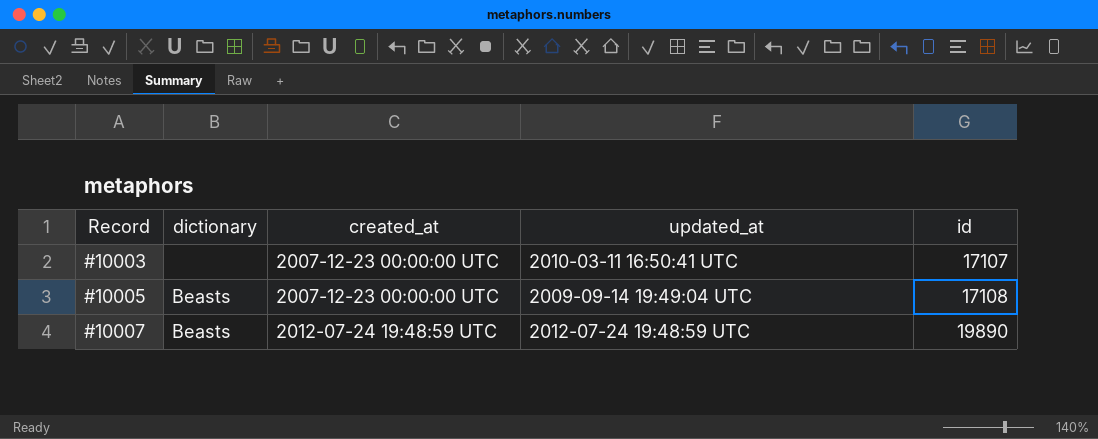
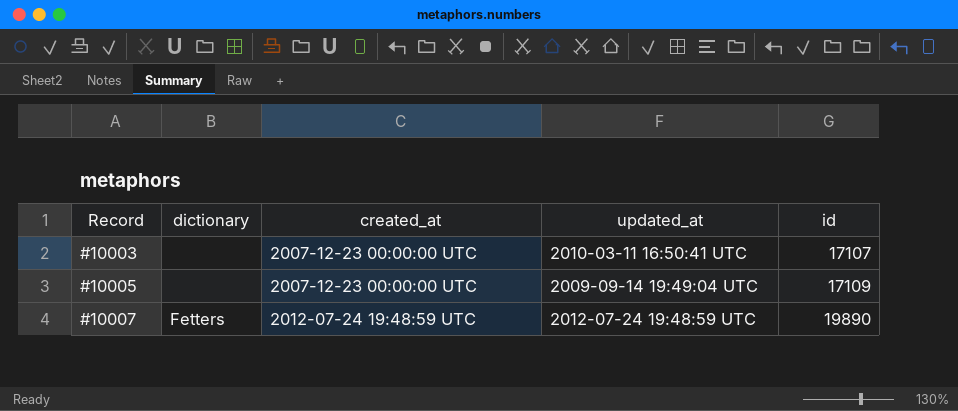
#10005 | dictionary: Beasts -> none
#10005 | id: 17108 -> 17109
#10007 | dictionary: Beasts -> Fetters

